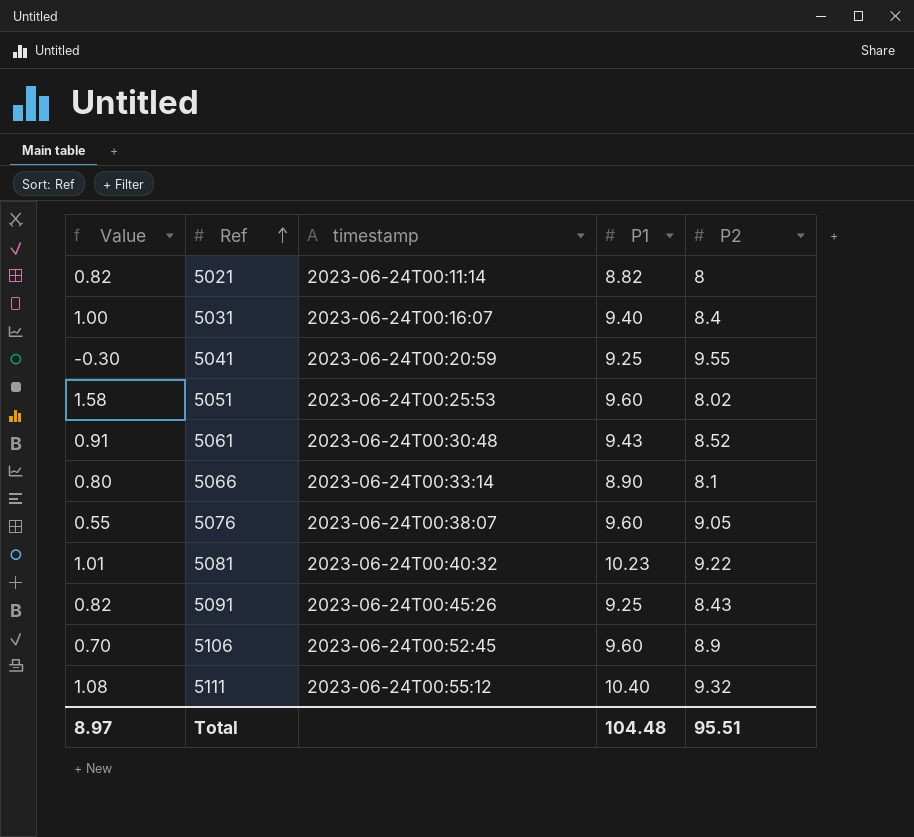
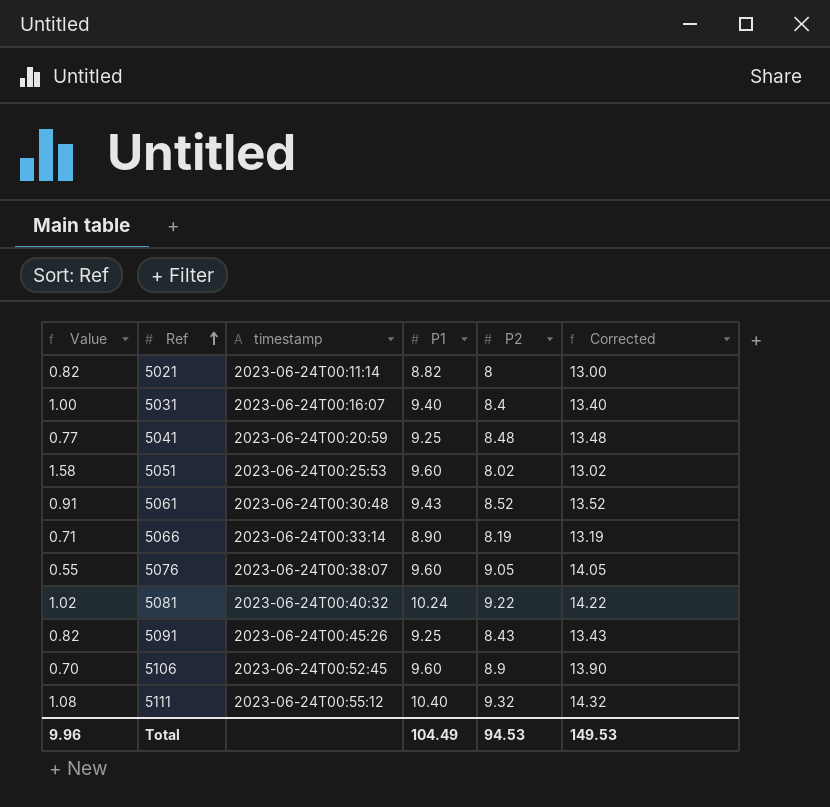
column Corrected | formula: none -> [P2] + 5
5041 | Value: -0.30 -> 0.77
5041 | P2: 9.55 -> 8.48
5066 | Value: 0.80 -> 0.71
5066 | P2: 8.1 -> 8.19
5081 | Value: 1.01 -> 1.02
5081 | P1: 10.23 -> 10.24
Total | Value: 8.97 -> 9.96
Total | P1: 104.48 -> 104.49
Total | P2: 95.51 -> 94.53

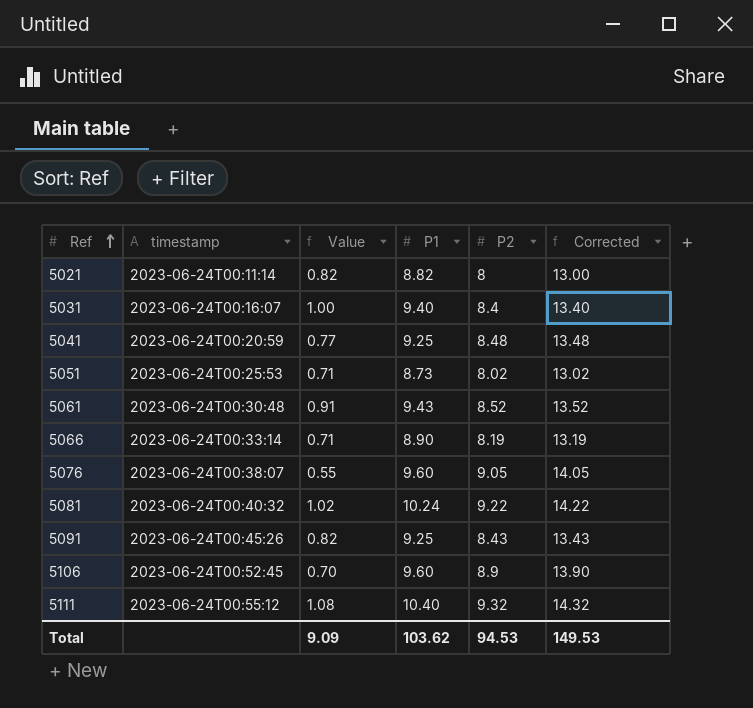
column Value | position: 1 -> 3
5051 | Value: 1.58 -> 0.71
5051 | P1: 9.60 -> 8.73
Total | Value: 9.96 -> 9.09
Total | P1: 104.49 -> 103.62

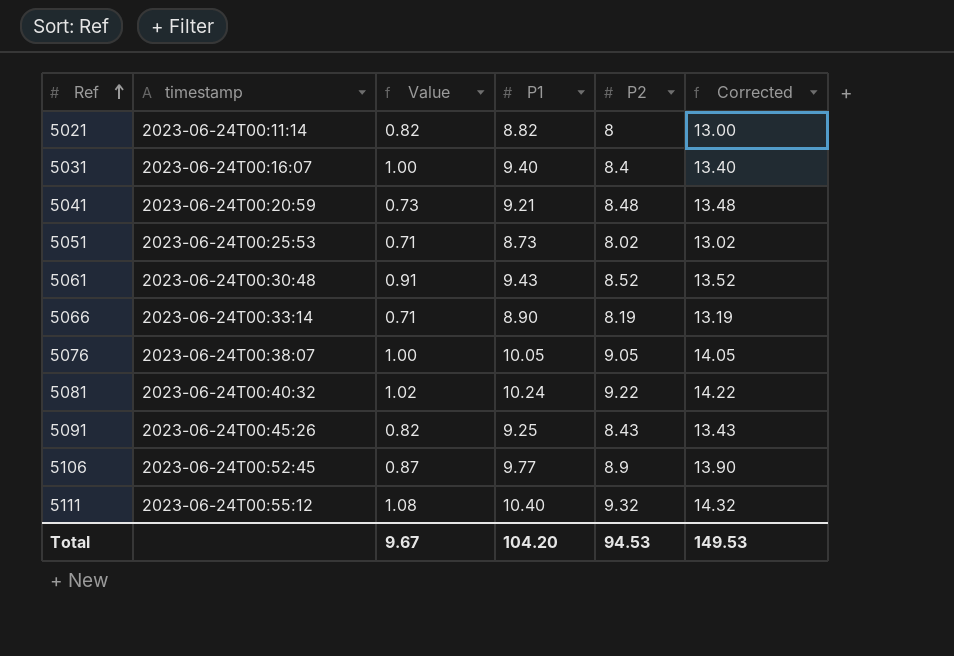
5041 | Value: 0.77 -> 0.73
5041 | P1: 9.25 -> 9.21
5076 | Value: 0.55 -> 1.00
5076 | P1: 9.60 -> 10.05
5106 | Value: 0.70 -> 0.87
5106 | P1: 9.60 -> 9.77
Total | Value: 9.09 -> 9.67
Total | P1: 103.62 -> 104.20

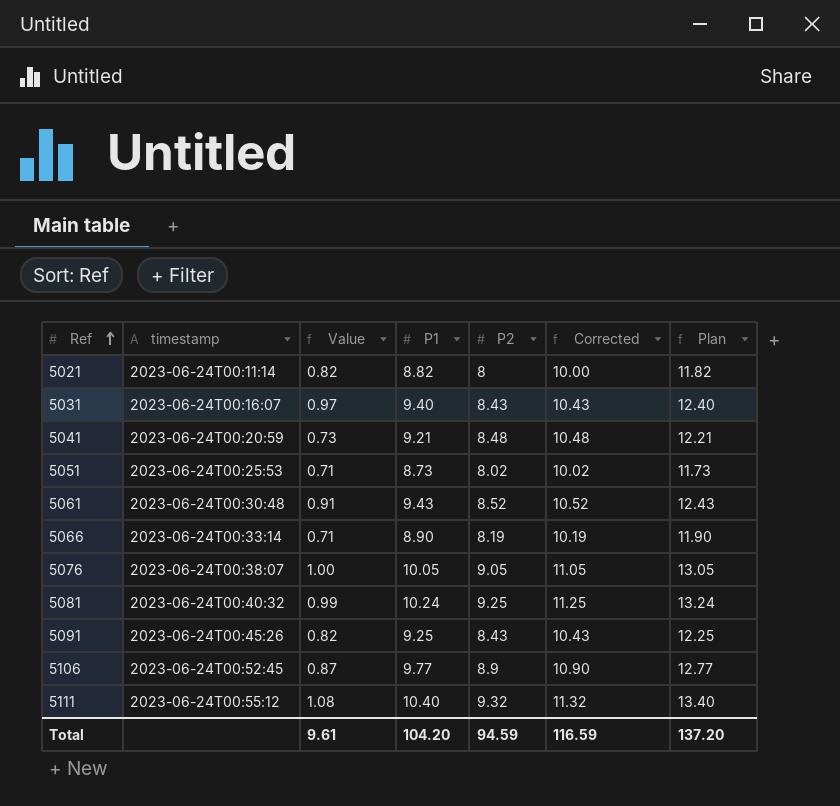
column Corrected | formula: [P2] + 5 -> [P2] + 2
column Plan | formula: none -> [P1] + 3
5031 | Value: 1.00 -> 0.97
5031 | P2: 8.4 -> 8.43
5081 | Value: 1.02 -> 0.99
5081 | P2: 9.22 -> 9.25
Total | Value: 9.67 -> 9.61
Total | P2: 94.53 -> 94.59
Total | Corrected: 149.53 -> 116.59

